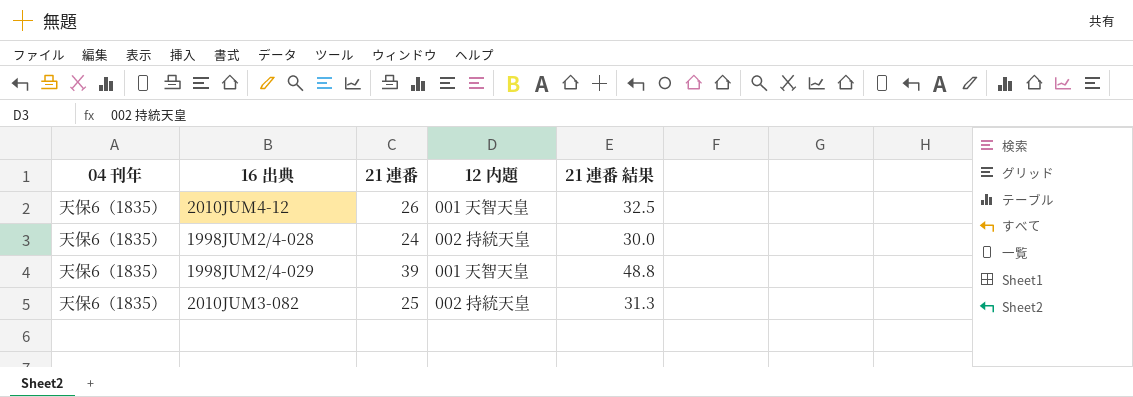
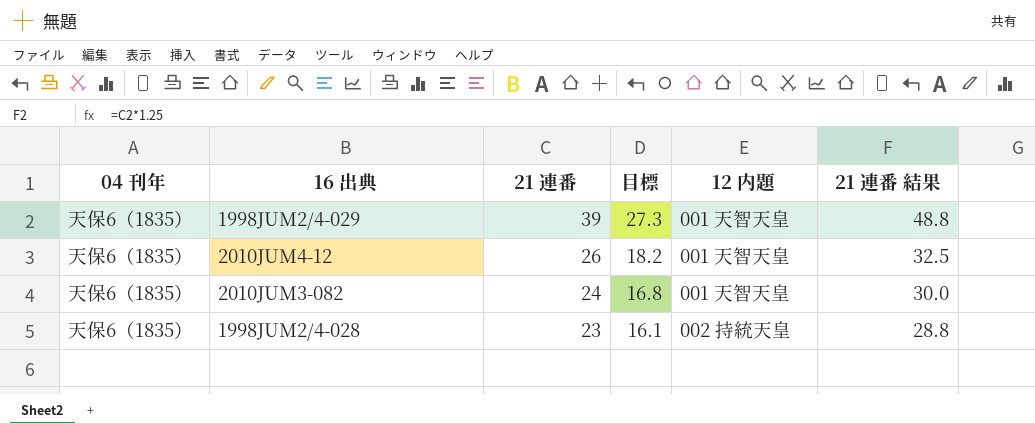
row order: none -> 21 連番 descending
column 目標 | formula: none -> [21 連番] * 0.7
2010JUM3-082 | 21 連番: 25 -> 24
2010JUM3-082 | 12 内題: 002 持統天皇 -> 001 天智天皇
2010JUM3-082 | 21 連番 結果: 31.3 -> 30.0
1998JUM2/4-028 | 21 連番: 24 -> 23
1998JUM2/4-028 | 21 連番 結果: 30.0 -> 28.8

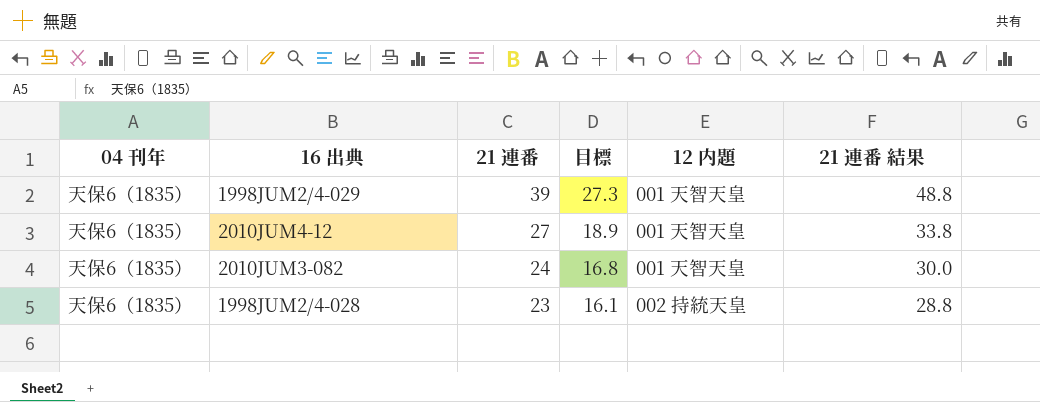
2010JUM4-12 | 21 連番: 26 -> 27
2010JUM4-12 | 目標: 18.2 -> 18.9
2010JUM4-12 | 21 連番 結果: 32.5 -> 33.8

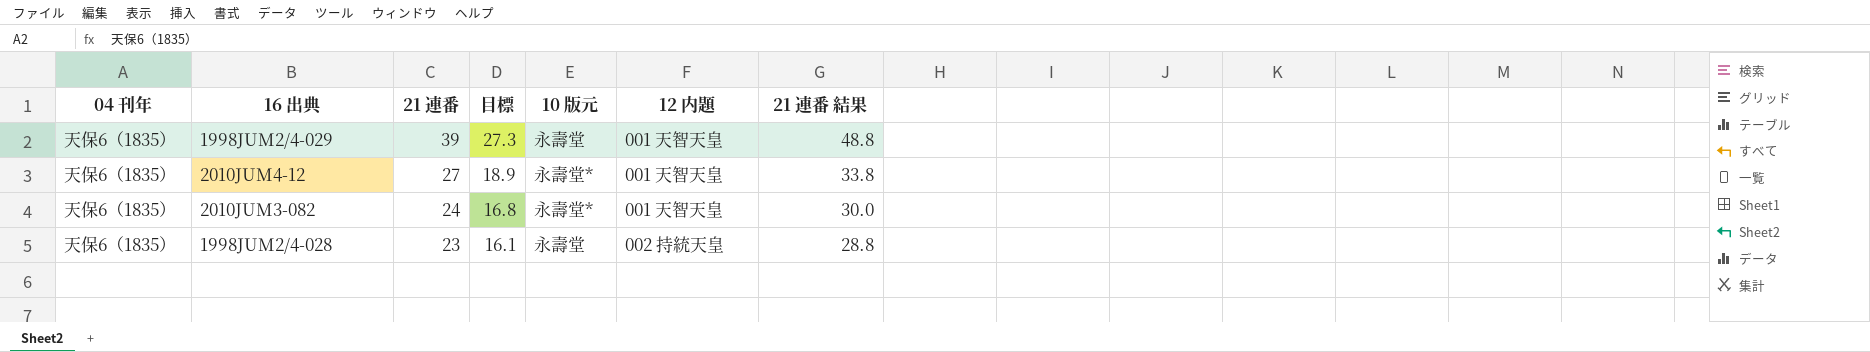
column 10 版元 | position: none -> 5

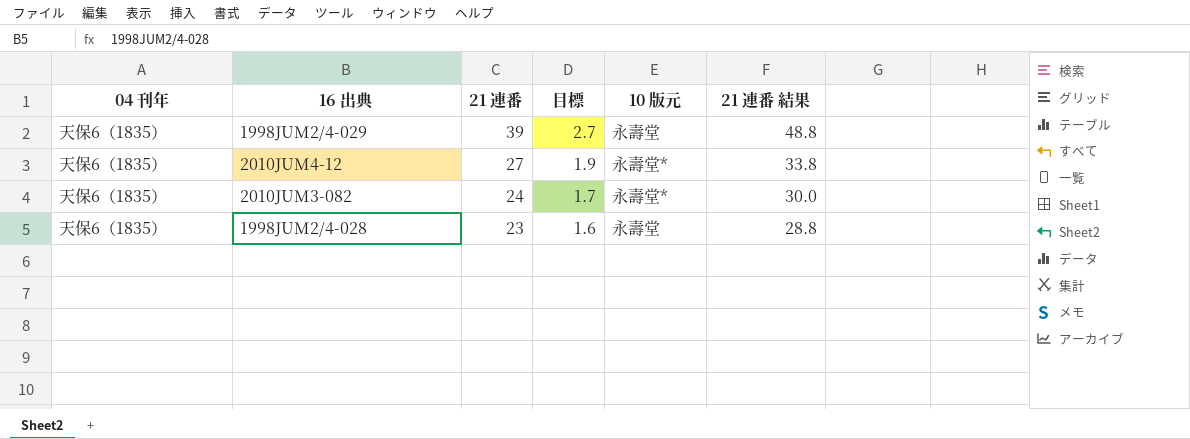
column 12 内題 | position: 6 -> none
column 目標 | formula: [21 連番] * 0.7 -> [21 連番] * 0.07

